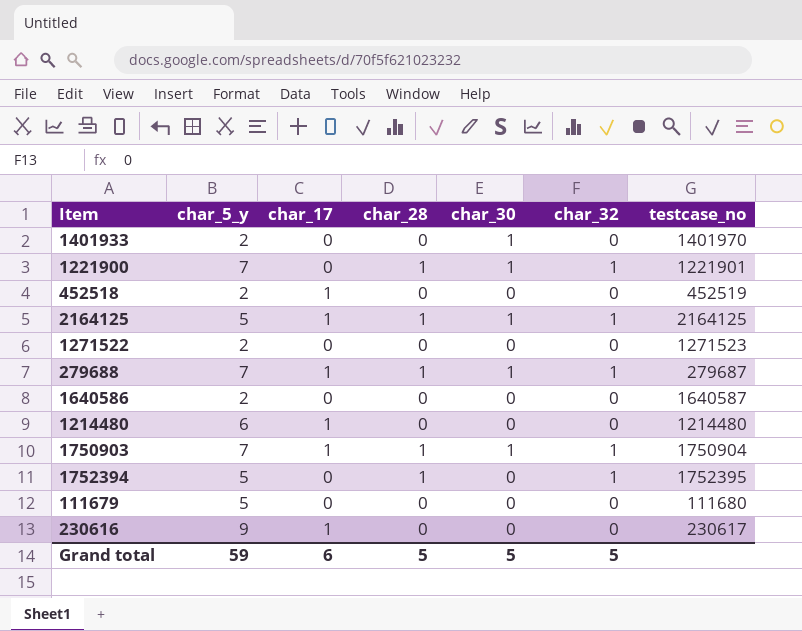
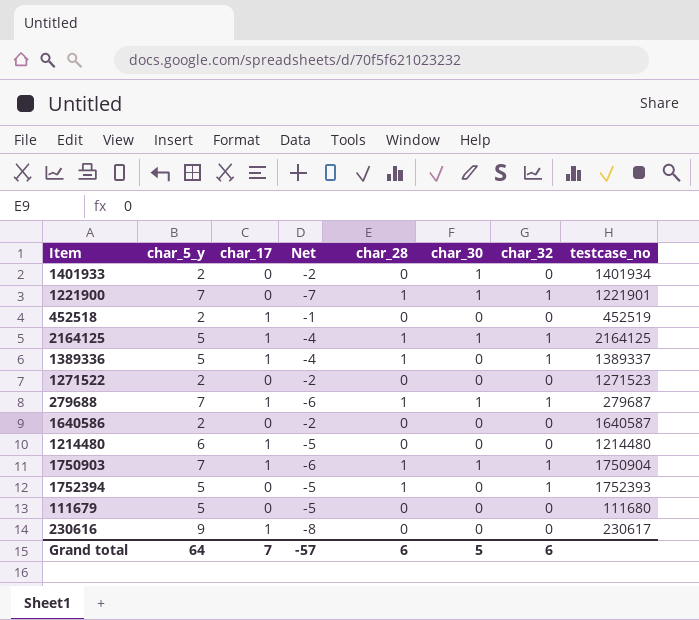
column Net | formula: none -> [char_17] - [char_5_y]
1401933 | testcase_no: 1401970 -> 1401934
row 1389336: none -> 5 | 1 | -4 | 1 | 0 | 1 | 1389337
1752394 | testcase_no: 1752395 -> 1752393
Grand total | char_5_y: 59 -> 64
Grand total | char_17: 6 -> 7
Grand total | char_28: 5 -> 6
Grand total | char_32: 5 -> 6

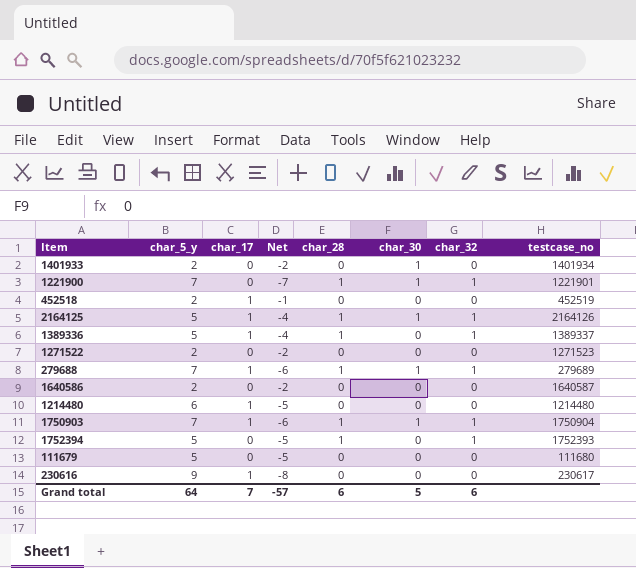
2164125 | testcase_no: 2164125 -> 2164126
279688 | testcase_no: 279687 -> 279689

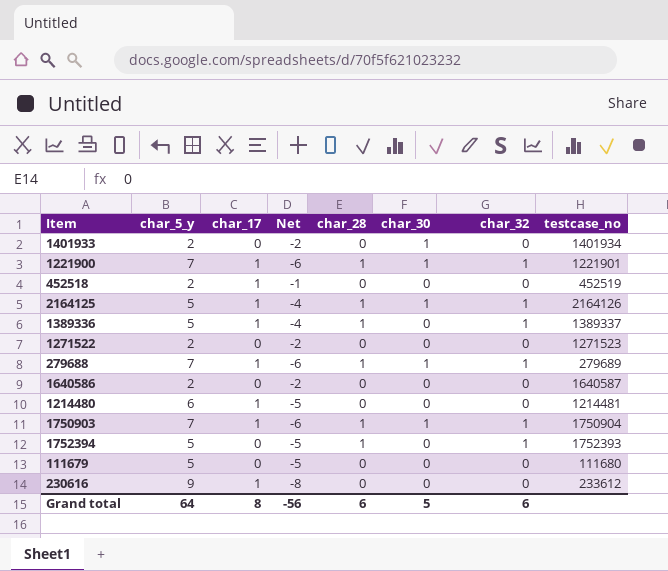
1221900 | char_17: 0 -> 1
1221900 | Net: -7 -> -6
1214480 | testcase_no: 1214480 -> 1214481
230616 | testcase_no: 230617 -> 233612
Grand total | char_17: 7 -> 8
Grand total | Net: -57 -> -56

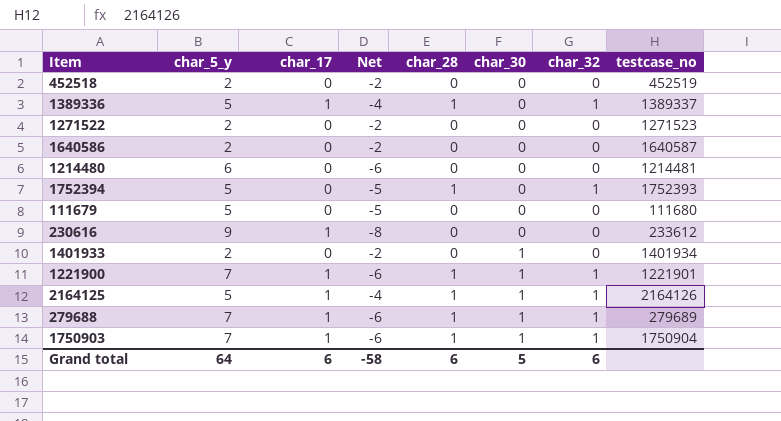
row order: none -> char_30 ascending
452518 | char_17: 1 -> 0
452518 | Net: -1 -> -2
1214480 | char_17: 1 -> 0
1214480 | Net: -5 -> -6
Grand total | char_17: 8 -> 6
Grand total | Net: -56 -> -58

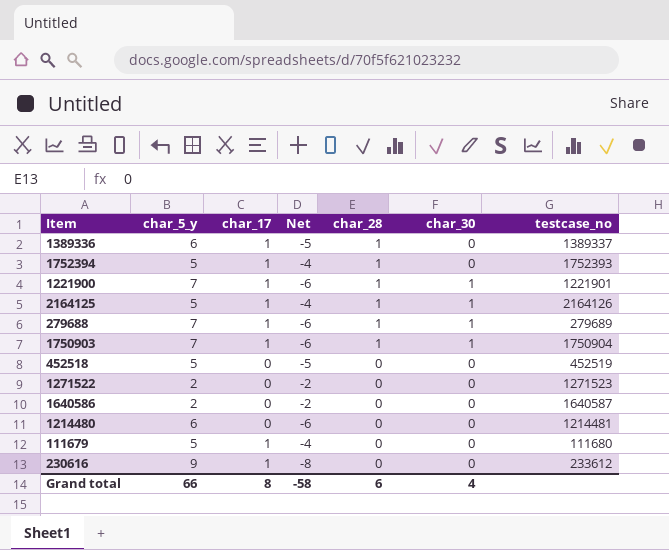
row order: char_30 ascending -> char_28 descending
column char_32 | position: 7 -> none
row 1401933: 2 | 0 | -2 | 0 | 1 | 0 | 1401934 -> none
1389336 | char_5_y: 5 -> 6
1389336 | Net: -4 -> -5
1752394 | char_17: 0 -> 1
1752394 | Net: -5 -> -4
452518 | char_5_y: 2 -> 5
452518 | Net: -2 -> -5
111679 | char_17: 0 -> 1
111679 | Net: -5 -> -4
Grand total | char_5_y: 64 -> 66
Grand total | char_17: 6 -> 8
Grand total | char_30: 5 -> 4

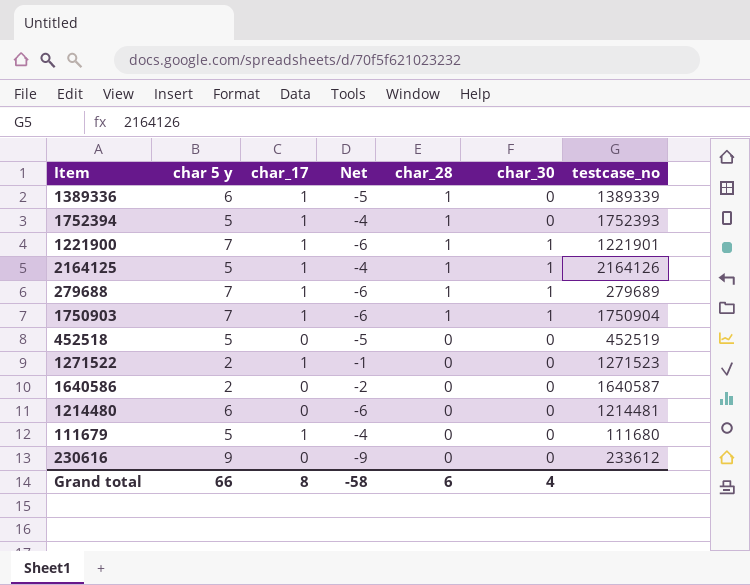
column name: char_5_y -> char 5 y
1389336 | testcase_no: 1389337 -> 1389339
1271522 | char_17: 0 -> 1
1271522 | Net: -2 -> -1
230616 | char_17: 1 -> 0
230616 | Net: -8 -> -9

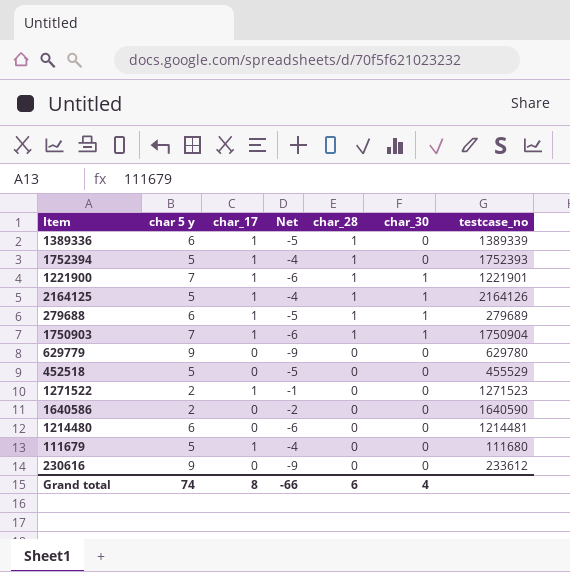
279688 | char 5 y: 7 -> 6
279688 | Net: -6 -> -5
row 629779: none -> 9 | 0 | -9 | 0 | 0 | 629780
452518 | testcase_no: 452519 -> 455529
1640586 | testcase_no: 1640587 -> 1640590
Grand total | char 5 y: 66 -> 74
Grand total | Net: -58 -> -66

